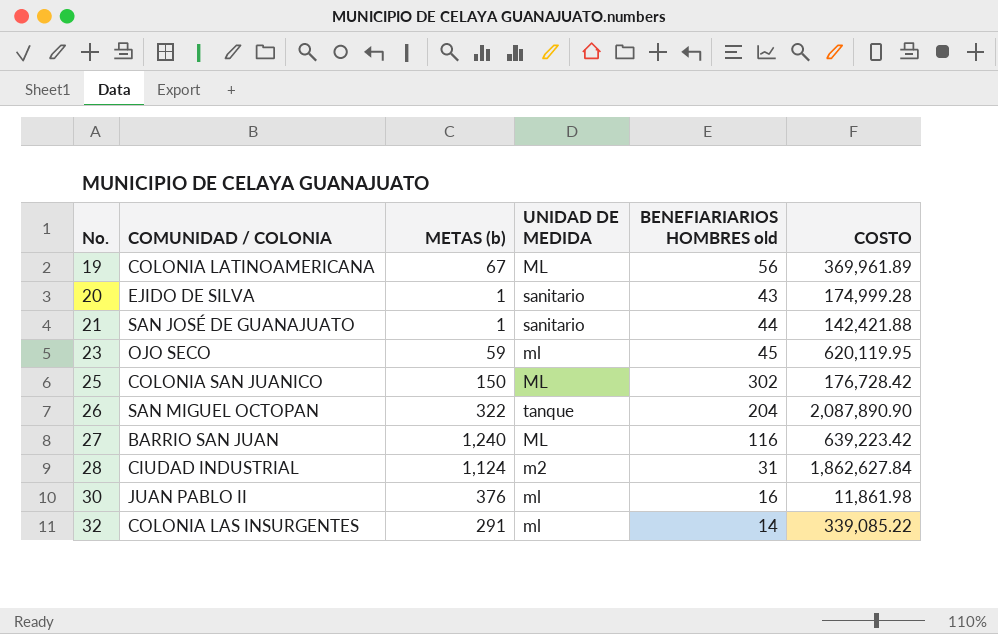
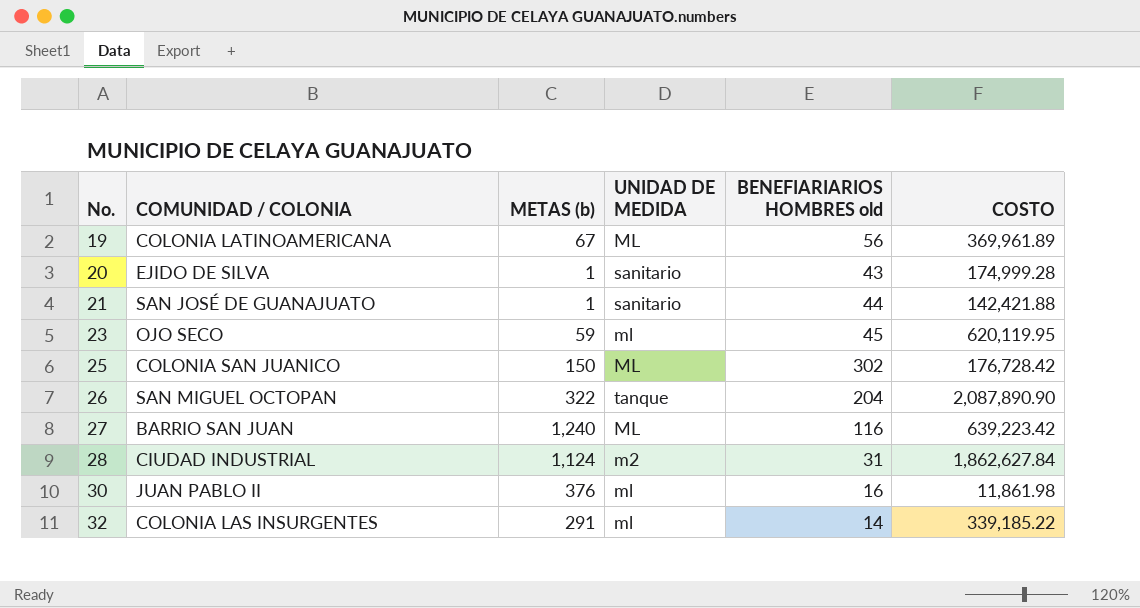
32 | COSTO: 339,085.22 -> 339,185.22

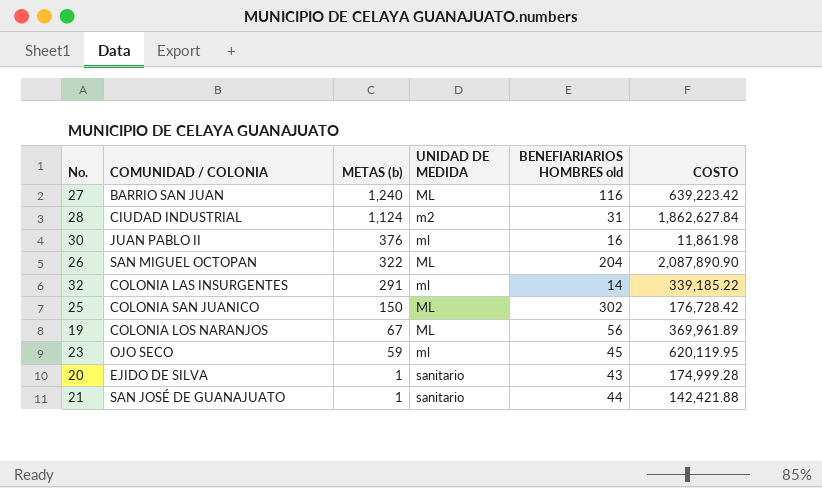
row order: No. ascending -> METAS (b) descending
26 | UNIDAD DE MEDIDA: tanque -> ML
19 | COMUNIDAD / COLONIA: COLONIA LATINOAMERICANA -> COLONIA LOS NARANJOS

